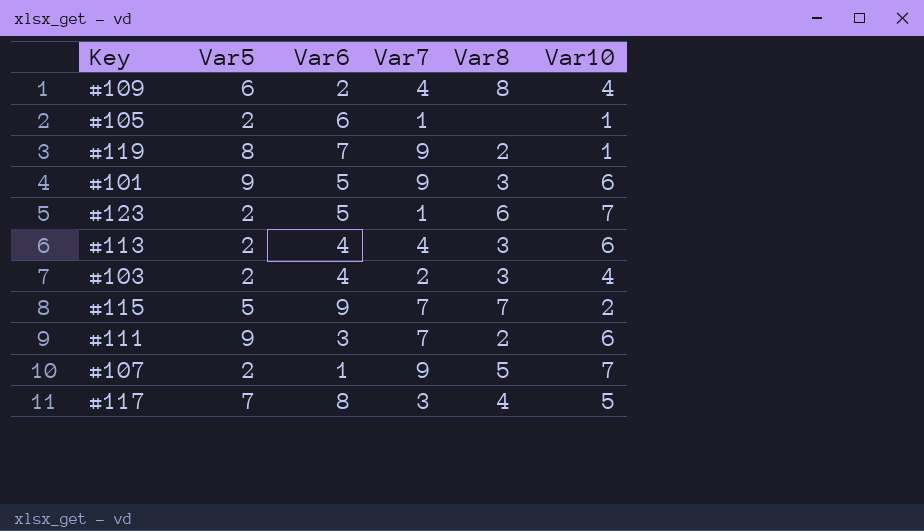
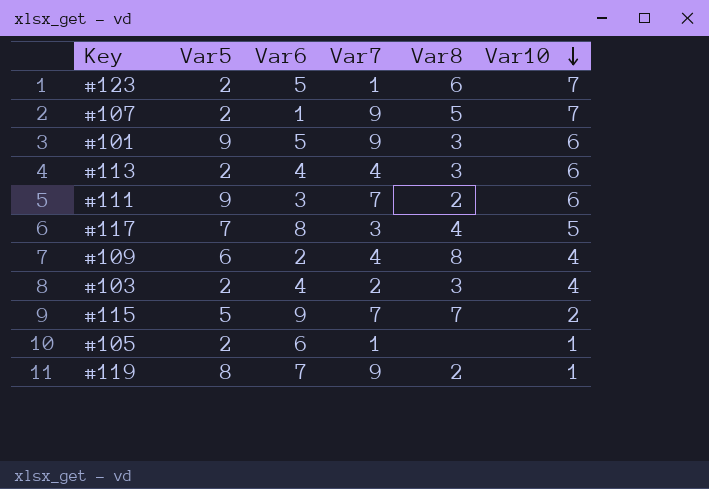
row order: none -> Var10 descending

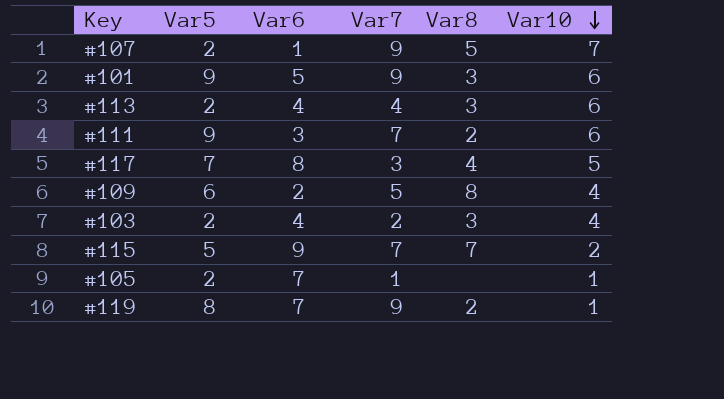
row #123: 2 | 5 | 1 | 6 | 7 -> none
#109 | Var7: 4 -> 5
#105 | Var6: 6 -> 7

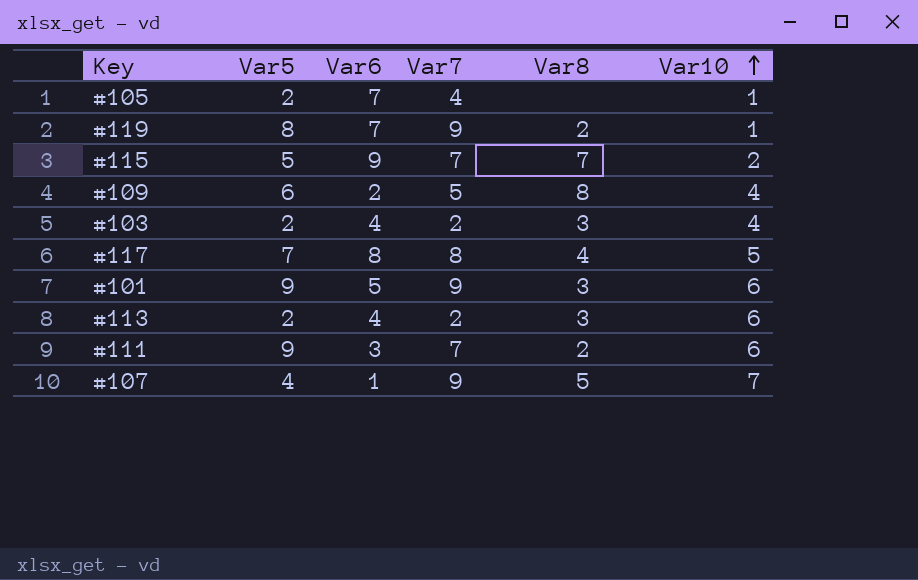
row order: Var10 descending -> Var10 ascending
#105 | Var7: 1 -> 4
#117 | Var7: 3 -> 8
#113 | Var7: 4 -> 2
#107 | Var5: 2 -> 4

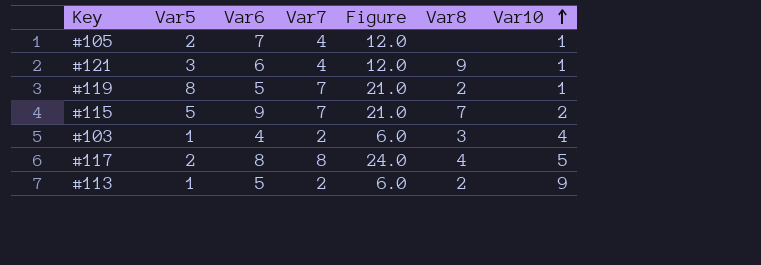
column Figure | formula: none -> [Var7] * 3
row #109: 6 | 2 | 5 | 8 | 4 -> none
row #101: 9 | 5 | 9 | 3 | 6 -> none
row #111: 9 | 3 | 7 | 2 | 6 -> none
row #107: 4 | 1 | 9 | 5 | 7 -> none
row #121: none -> 3 | 6 | 4 | 12.0 | 9 | 1
#119 | Var6: 7 -> 5
#119 | Var7: 9 -> 7
#103 | Var5: 2 -> 1
#117 | Var5: 7 -> 2
#113 | Var5: 2 -> 1
#113 | Var6: 4 -> 5
#113 | Var8: 3 -> 2
#113 | Var10: 6 -> 9

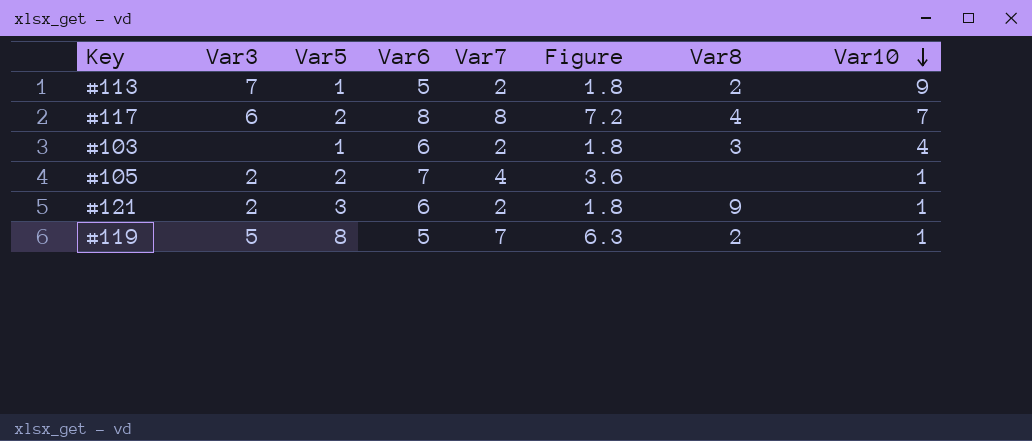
row order: Var10 ascending -> Var10 descending
column Var3 | position: none -> 2
column Figure | formula: [Var7] * 3 -> [Var7] * 0.9
row #115: 5 | 9 | 7 | 21.0 | 7 | 2 -> none
#117 | Var10: 5 -> 7
#103 | Var6: 4 -> 6
#121 | Var7: 4 -> 2

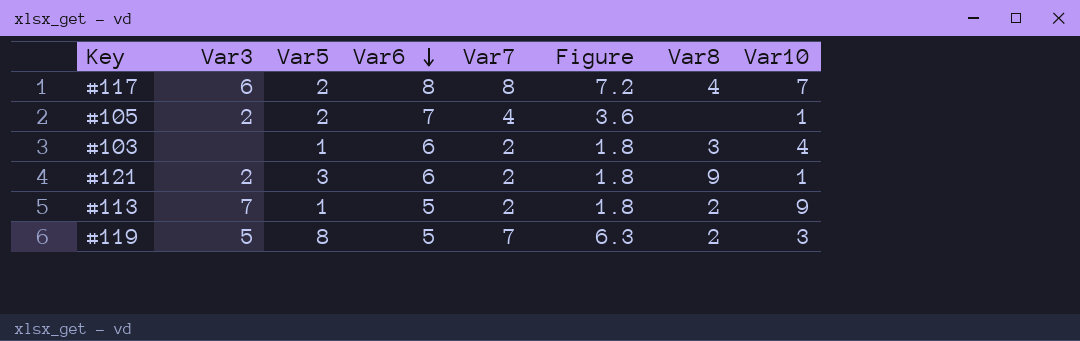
row order: Var10 descending -> Var6 descending
#119 | Var10: 1 -> 3

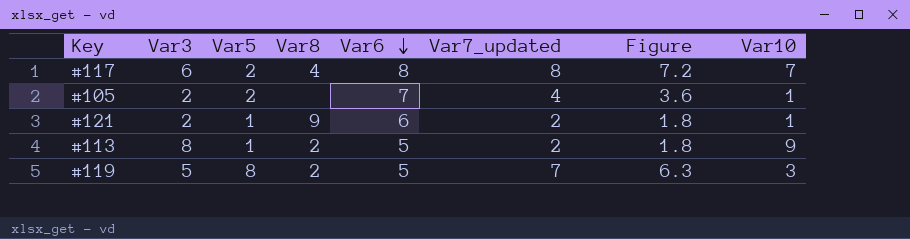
column Var8 | position: 7 -> 4
column name: Var7 -> Var7_updated
row #103: none | 1 | 6 | 2 | 1.8 | 3 | 4 -> none
#121 | Var5: 3 -> 1
#113 | Var3: 7 -> 8

